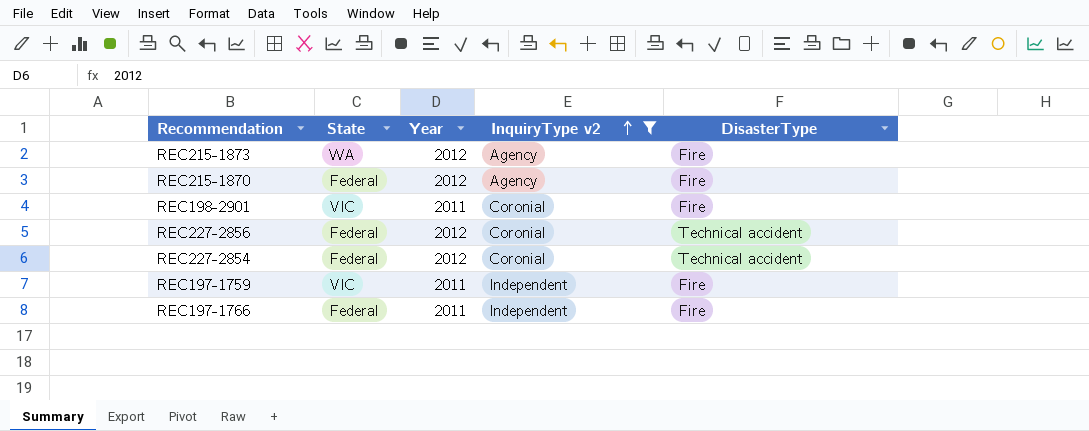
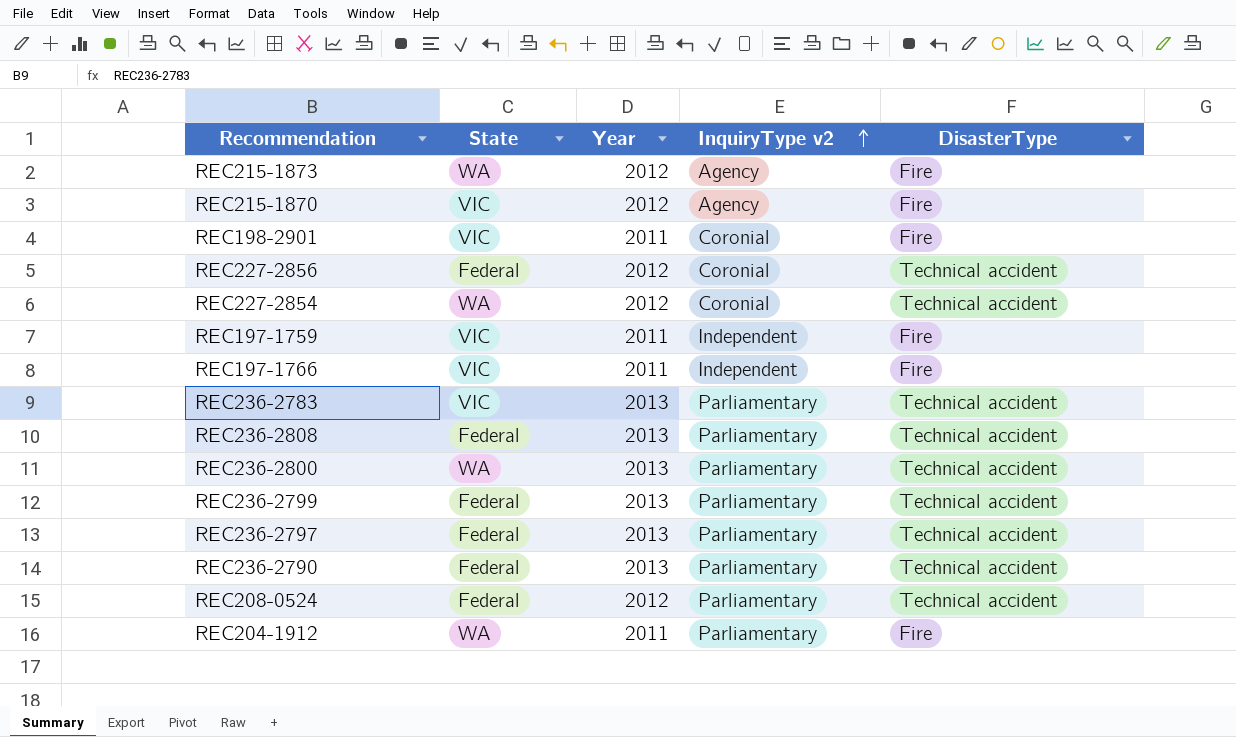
filter: InquiryType v2 != Parliamentary -> none
REC215-1870 | State: Federal -> VIC
REC227-2854 | State: Federal -> WA
REC197-1766 | State: Federal -> VIC

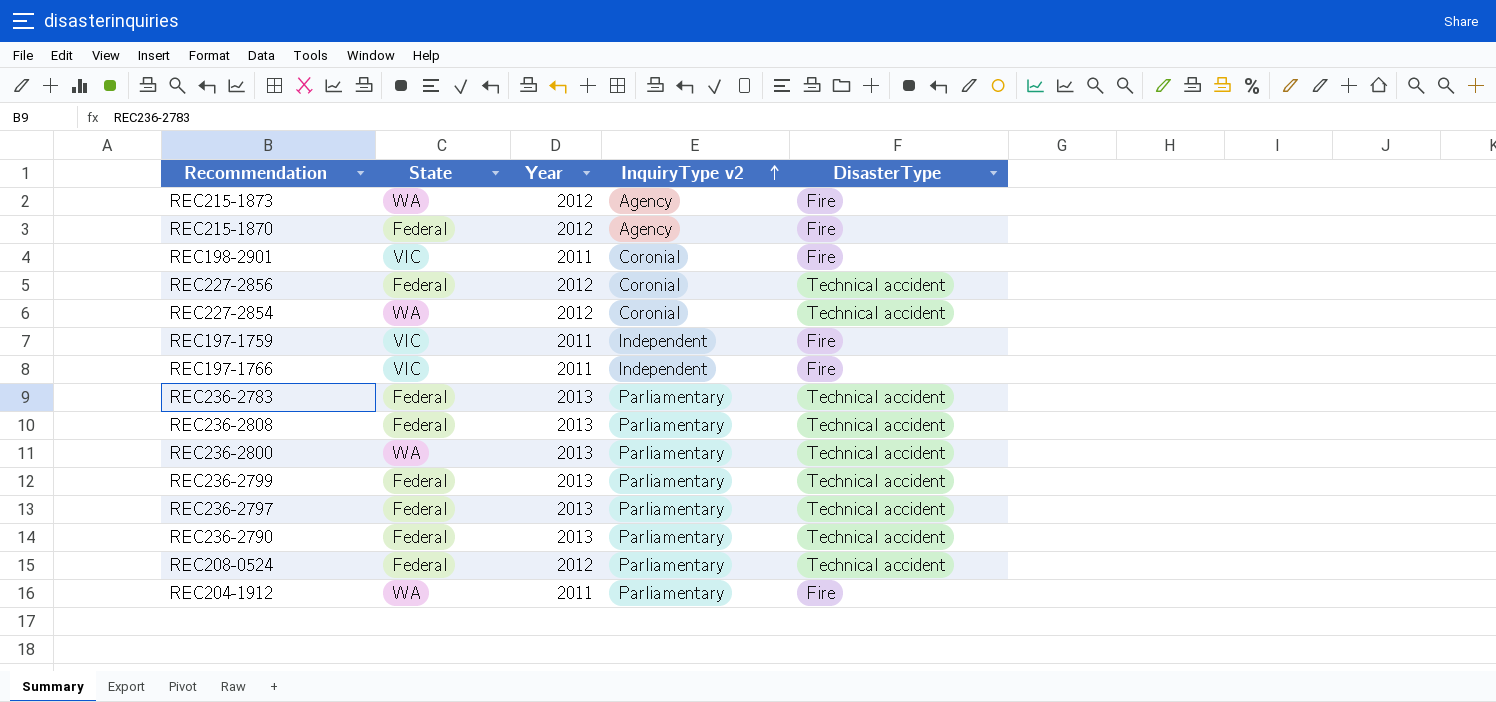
REC215-1870 | State: VIC -> Federal
REC236-2783 | State: VIC -> Federal

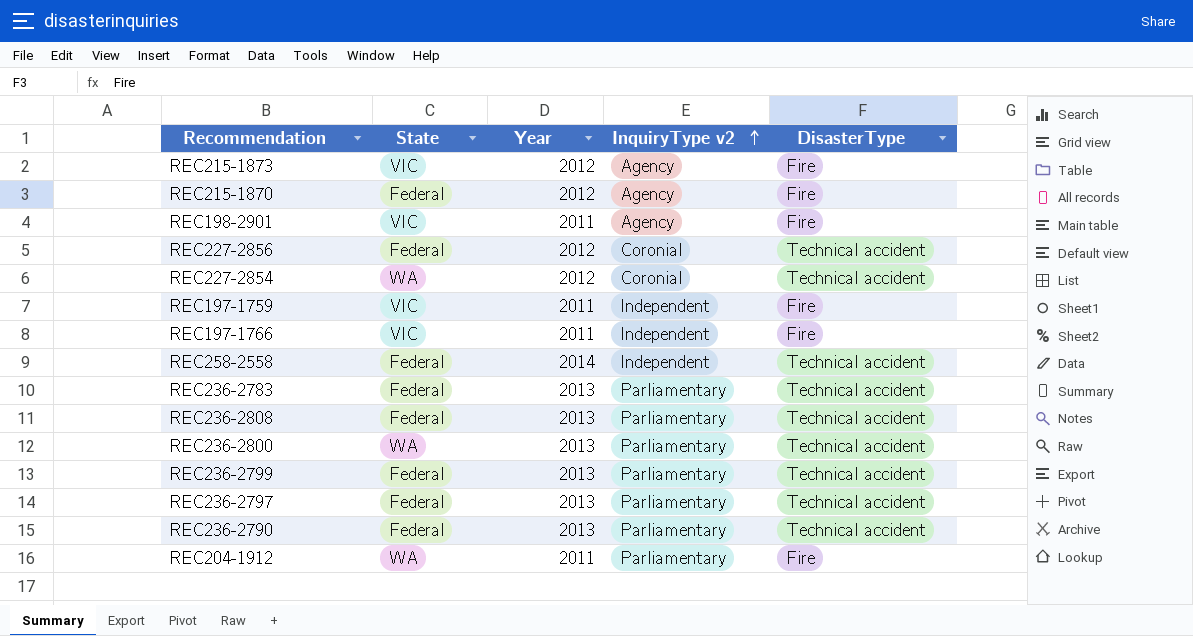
row REC208-0524: Federal | 2012 | Parliamentary | Technical accident -> none
REC215-1873 | State: WA -> VIC
REC198-2901 | InquiryType v2: Coronial -> Agency
row REC258-2558: none -> Federal | 2014 | Independent | Technical accident

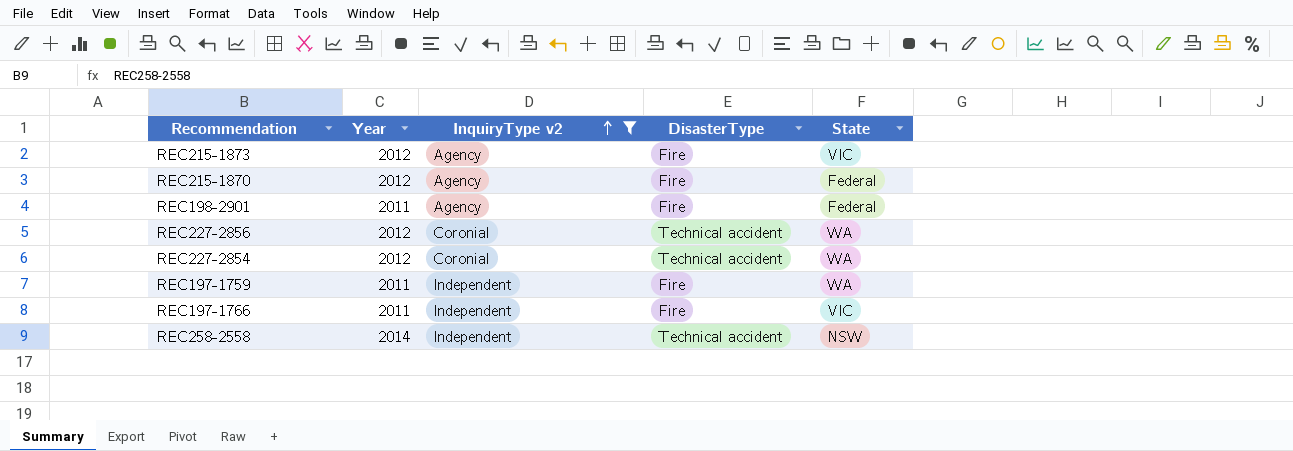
filter: none -> InquiryType v2 != Parliamentary
column State | position: 2 -> 5
REC198-2901 | State: VIC -> Federal
REC227-2856 | State: Federal -> WA
REC197-1759 | State: VIC -> WA
REC258-2558 | State: Federal -> NSW

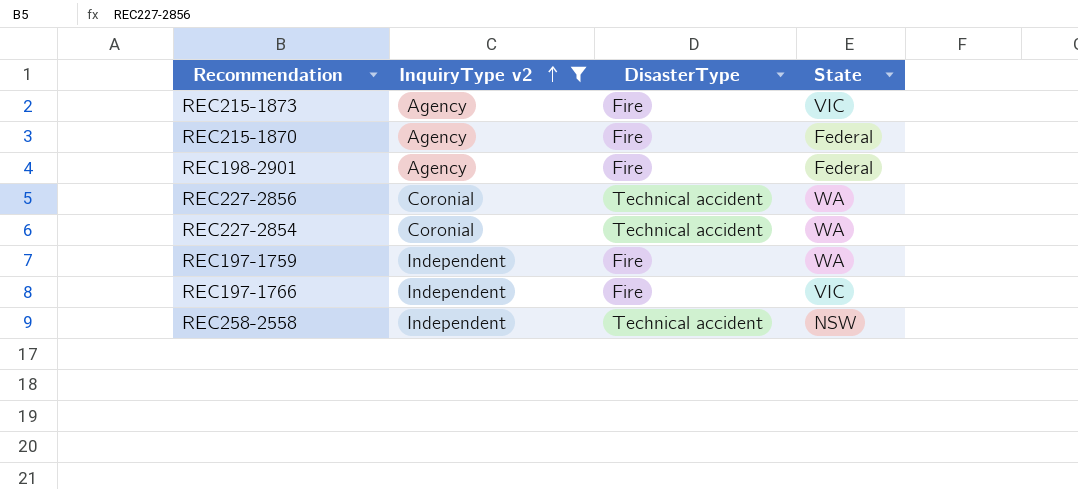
column Year | position: 2 -> none

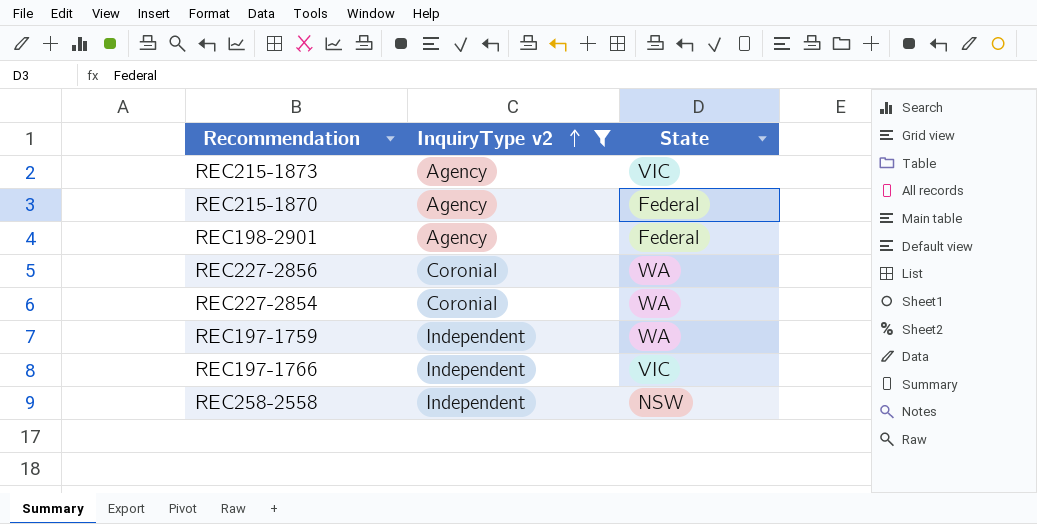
column DisasterType | position: 3 -> none

